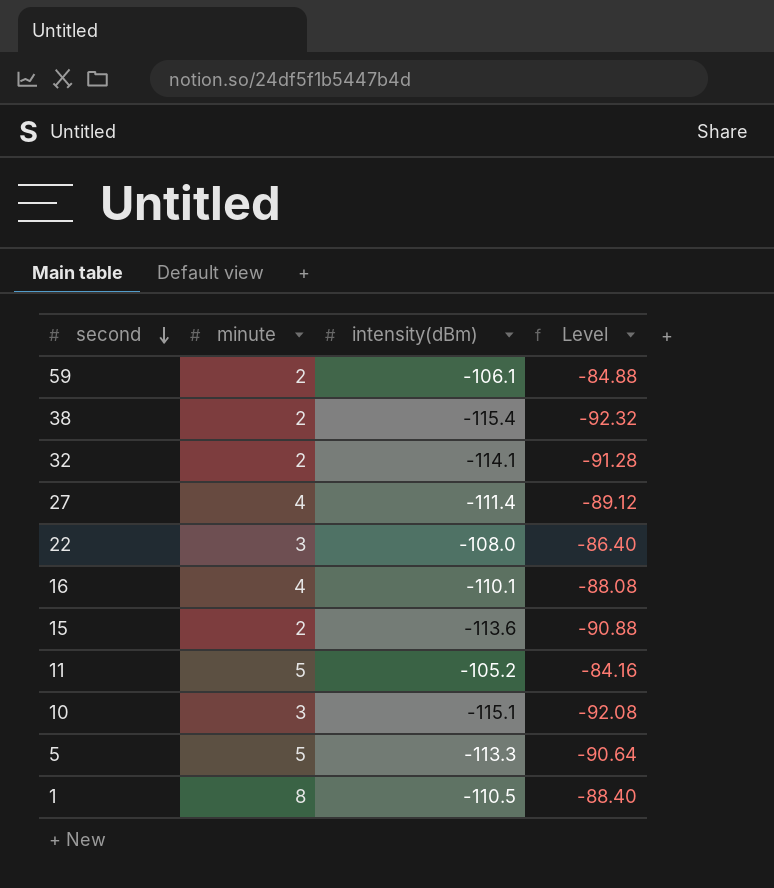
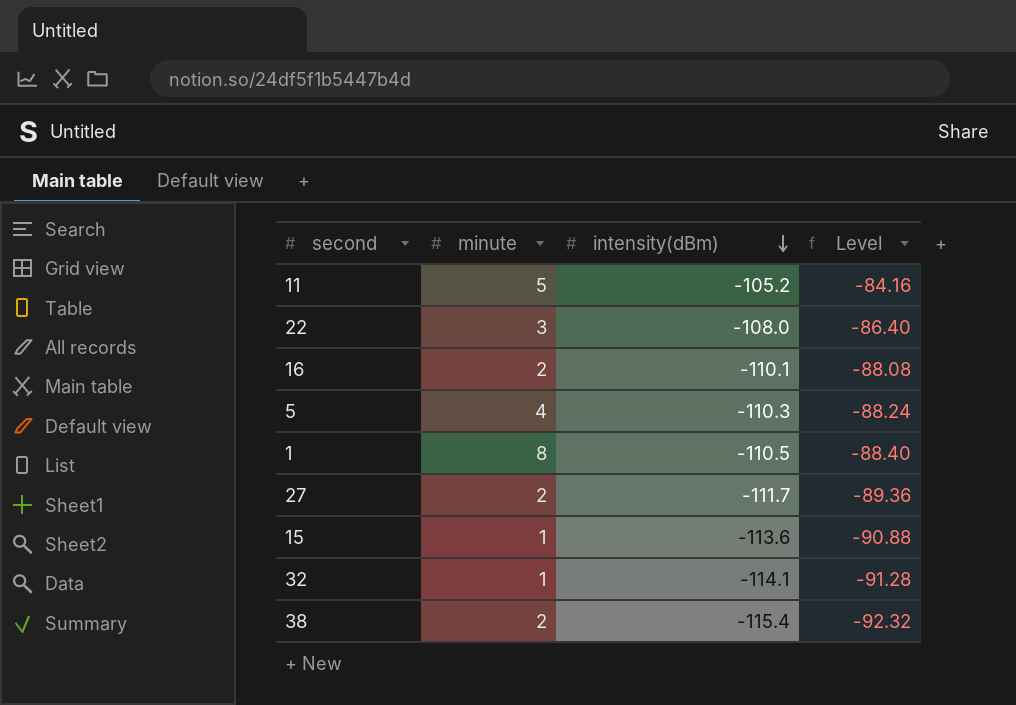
row order: second descending -> intensity(dBm) descending
row 59: 2 | -106.1 | -84.88 -> none
row 10: 3 | -115.1 | -92.08 -> none
16 | minute: 4 -> 2
5 | minute: 5 -> 4
5 | intensity(dBm): -113.3 -> -110.3
5 | Level: -90.64 -> -88.24
27 | minute: 4 -> 2
27 | intensity(dBm): -111.4 -> -111.7
27 | Level: -89.12 -> -89.36
15 | minute: 2 -> 1
32 | minute: 2 -> 1

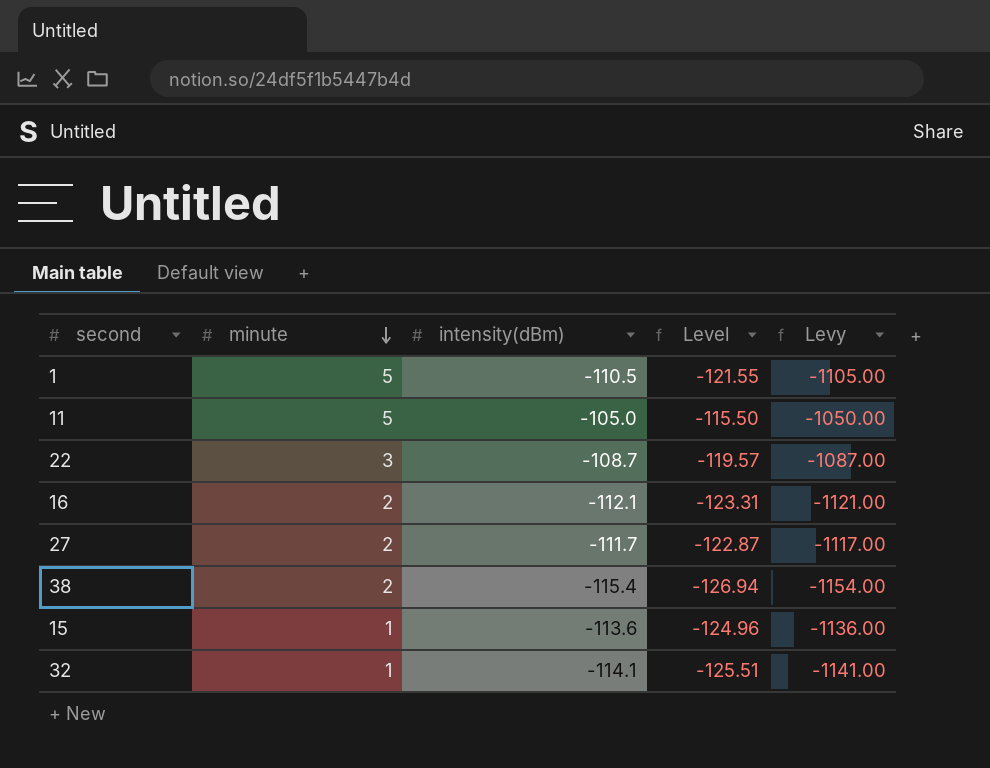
row order: intensity(dBm) descending -> minute descending
column Level | formula: [intensity(dBm)] * 0.8 -> [intensity(dBm)] * 1.1
column Levy | formula: none -> [intensity(dBm)] * 10
row 5: 4 | -110.3 | -88.24 -> none
1 | minute: 8 -> 5
11 | intensity(dBm): -105.2 -> -105.0
22 | intensity(dBm): -108.0 -> -108.7
16 | intensity(dBm): -110.1 -> -112.1

